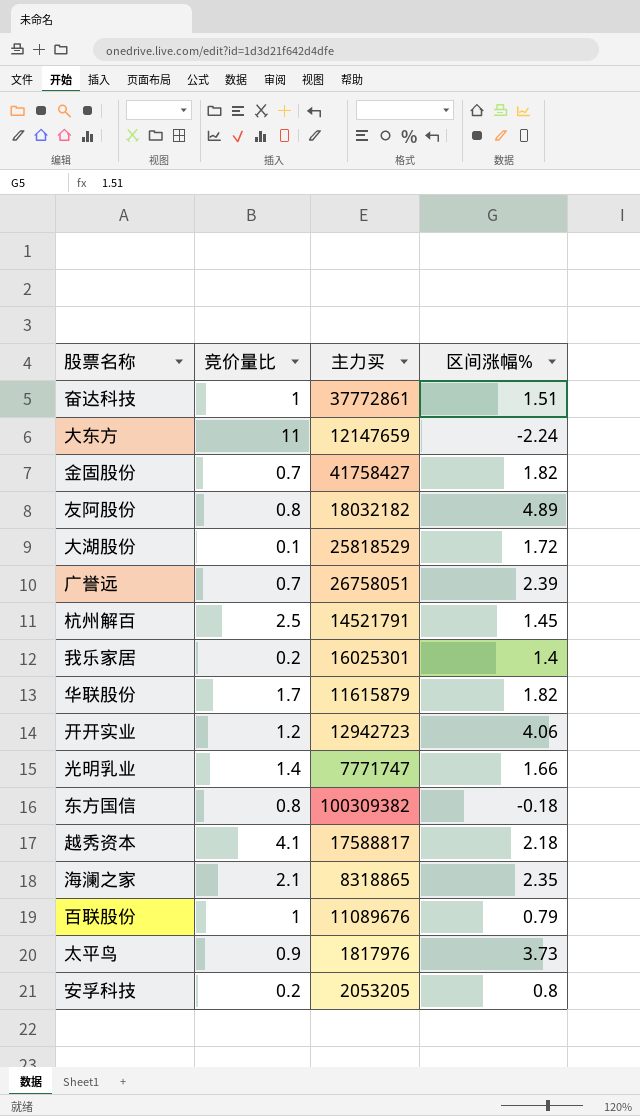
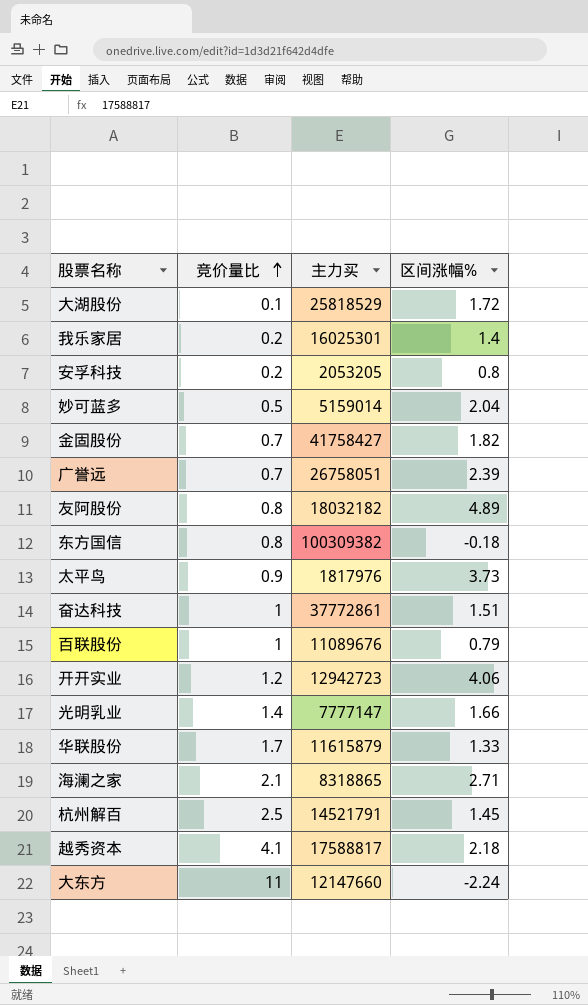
row order: none -> 竞价量比 ascending
row 妙可蓝多: none -> 0.5 | 5159014 | 2.04
光明乳业 | 主力买: 7771747 -> 7777147
华联股份 | 区间涨幅%: 1.82 -> 1.33
海澜之家 | 区间涨幅%: 2.35 -> 2.71
大东方 | 主力买: 12147659 -> 12147660

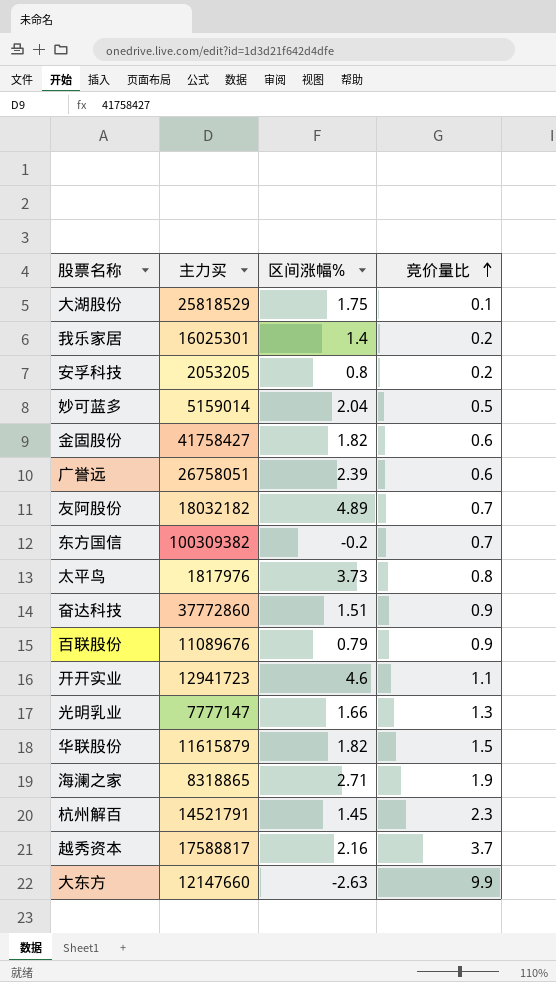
column 竞价量比 | position: 2 -> 4
大湖股份 | 区间涨幅%: 1.72 -> 1.75
金固股份 | 竞价量比: 0.7 -> 0.6
广誉远 | 竞价量比: 0.7 -> 0.6
友阿股份 | 竞价量比: 0.8 -> 0.7
东方国信 | 区间涨幅%: -0.18 -> -0.2
东方国信 | 竞价量比: 0.8 -> 0.7
太平鸟 | 竞价量比: 0.9 -> 0.8
奋达科技 | 主力买: 37772861 -> 37772860
奋达科技 | 竞价量比: 1 -> 0.9
百联股份 | 竞价量比: 1 -> 0.9
开开实业 | 主力买: 12942723 -> 12941723
开开实业 | 区间涨幅%: 4.06 -> 4.6
开开实业 | 竞价量比: 1.2 -> 1.1
光明乳业 | 竞价量比: 1.4 -> 1.3
华联股份 | 区间涨幅%: 1.33 -> 1.82
华联股份 | 竞价量比: 1.7 -> 1.5
海澜之家 | 竞价量比: 2.1 -> 1.9
杭州解百 | 竞价量比: 2.5 -> 2.3
越秀资本 | 区间涨幅%: 2.18 -> 2.16
越秀资本 | 竞价量比: 4.1 -> 3.7
大东方 | 区间涨幅%: -2.24 -> -2.63
大东方 | 竞价量比: 11 -> 9.9

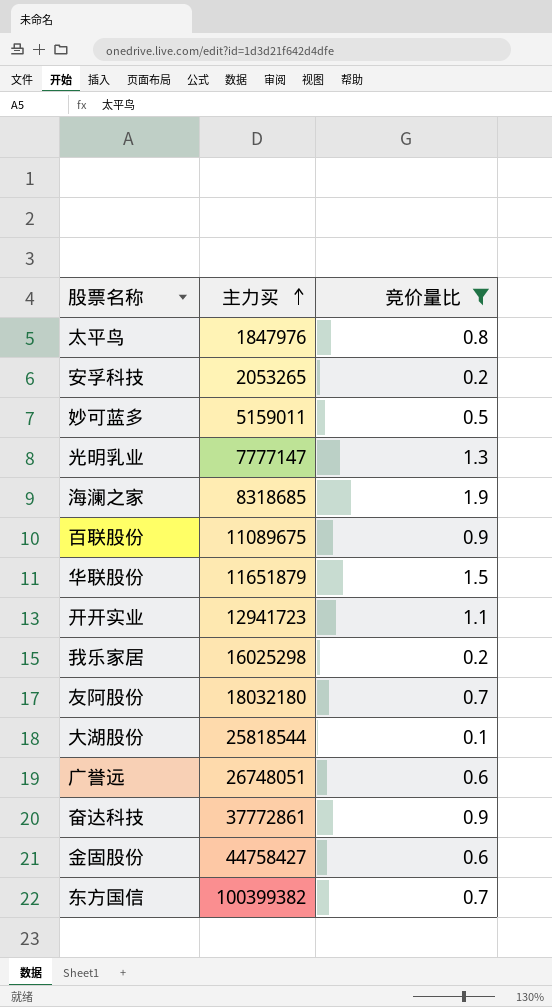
filter: none -> 竞价量比 <= 1.9
row order: 竞价量比 ascending -> 主力买 ascending
column 区间涨幅% | position: 3 -> none
太平鸟 | 主力买: 1817976 -> 1847976
安孚科技 | 主力买: 2053205 -> 2053265
妙可蓝多 | 主力买: 5159014 -> 5159011
海澜之家 | 主力买: 8318865 -> 8318685
百联股份 | 主力买: 11089676 -> 11089675
华联股份 | 主力买: 11615879 -> 11651879
我乐家居 | 主力买: 16025301 -> 16025298
友阿股份 | 主力买: 18032182 -> 18032180
大湖股份 | 主力买: 25818529 -> 25818544
广誉远 | 主力买: 26758051 -> 26748051
奋达科技 | 主力买: 37772860 -> 37772861
金固股份 | 主力买: 41758427 -> 44758427
东方国信 | 主力买: 100309382 -> 100399382

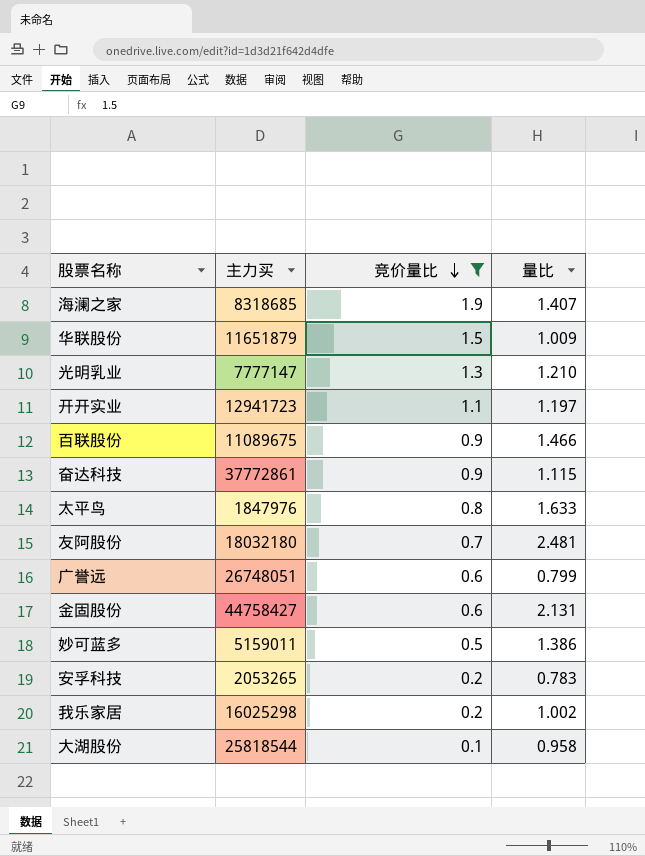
row order: 主力买 ascending -> 竞价量比 descending
column 量比 | position: none -> 4
row 东方国信: 100399382 | 0.7 -> none

